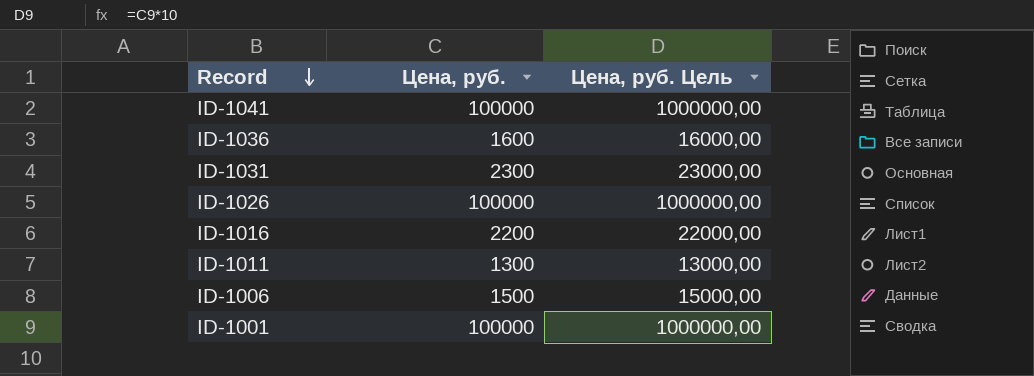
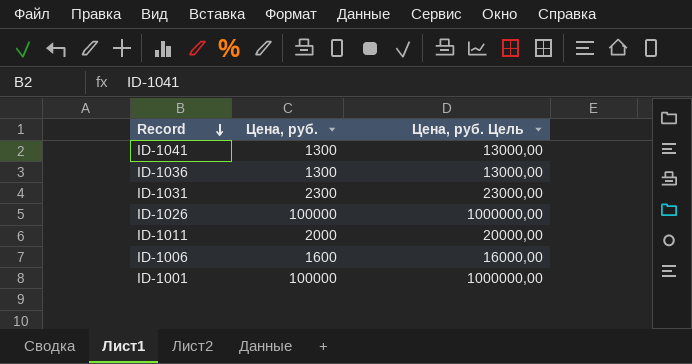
row ID-1016: 2200 | 22000,00 -> none
ID-1041 | Цена, руб.: 100000 -> 1300
ID-1041 | Цена, руб. Цель: 1000000,00 -> 13000,00
ID-1036 | Цена, руб.: 1600 -> 1300
ID-1036 | Цена, руб. Цель: 16000,00 -> 13000,00
ID-1011 | Цена, руб.: 1300 -> 2000
ID-1011 | Цена, руб. Цель: 13000,00 -> 20000,00
ID-1006 | Цена, руб.: 1500 -> 1600
ID-1006 | Цена, руб. Цель: 15000,00 -> 16000,00

